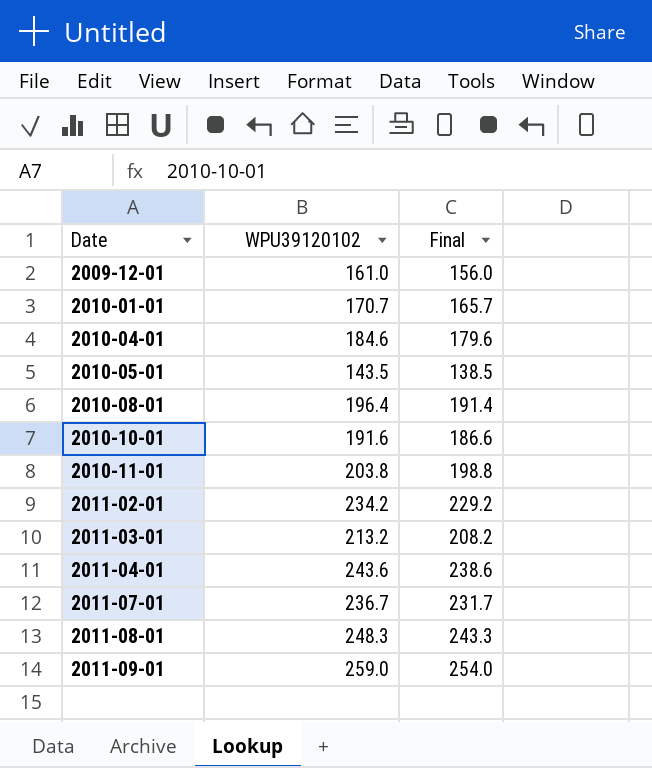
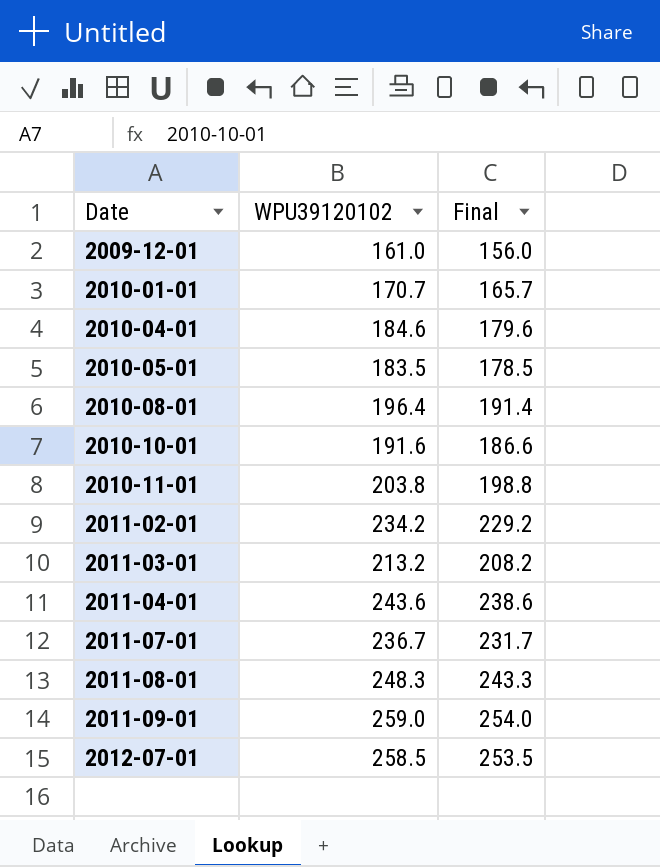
2010-05-01 | WPU39120102: 143.5 -> 183.5
2010-05-01 | Final: 138.5 -> 178.5
row 2012-07-01: none -> 258.5 | 253.5

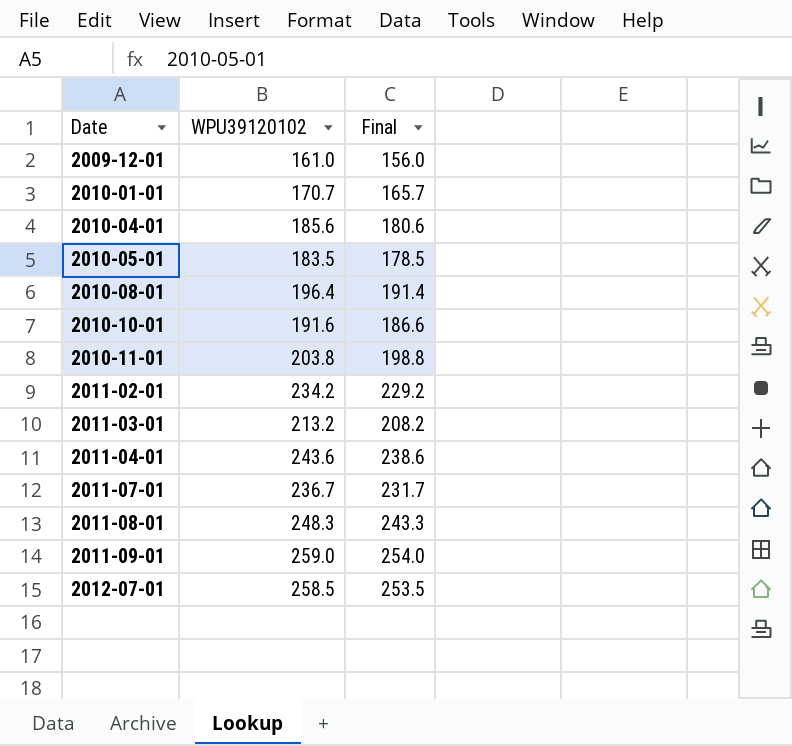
2010-04-01 | WPU39120102: 184.6 -> 185.6
2010-04-01 | Final: 179.6 -> 180.6

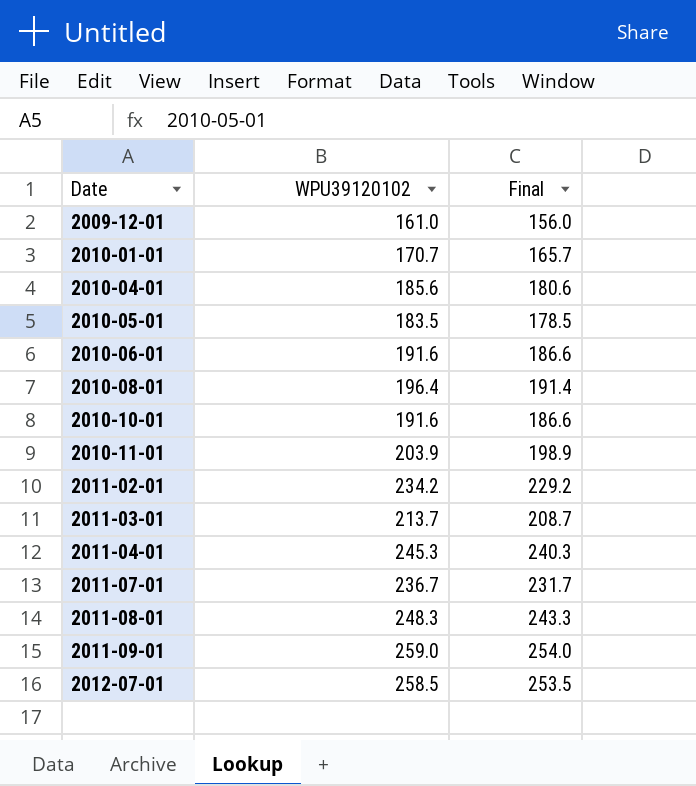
row 2010-06-01: none -> 191.6 | 186.6
2010-11-01 | WPU39120102: 203.8 -> 203.9
2010-11-01 | Final: 198.8 -> 198.9
2011-03-01 | WPU39120102: 213.2 -> 213.7
2011-03-01 | Final: 208.2 -> 208.7
2011-04-01 | WPU39120102: 243.6 -> 245.3
2011-04-01 | Final: 238.6 -> 240.3

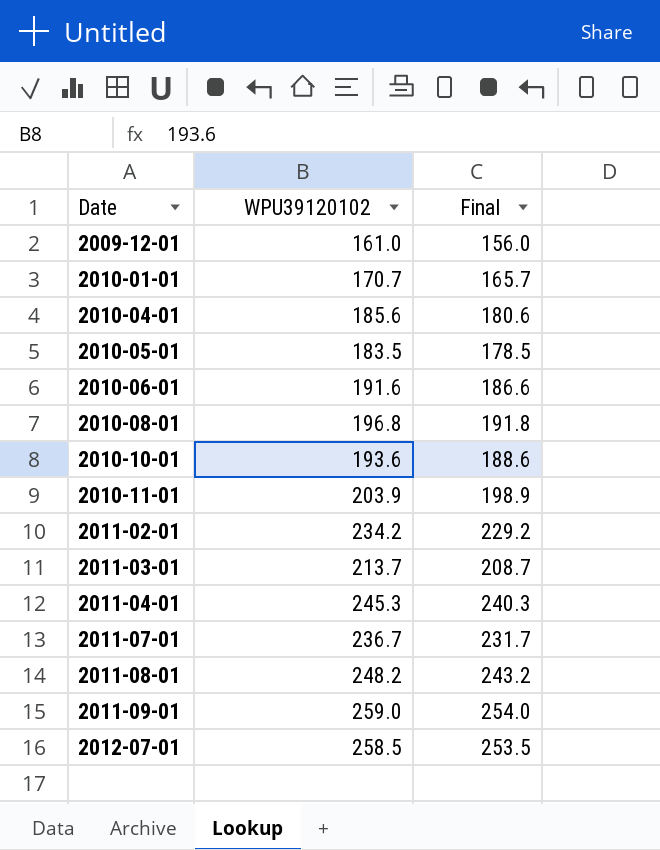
2010-08-01 | WPU39120102: 196.4 -> 196.8
2010-08-01 | Final: 191.4 -> 191.8
2010-10-01 | WPU39120102: 191.6 -> 193.6
2010-10-01 | Final: 186.6 -> 188.6
2011-08-01 | WPU39120102: 248.3 -> 248.2
2011-08-01 | Final: 243.3 -> 243.2

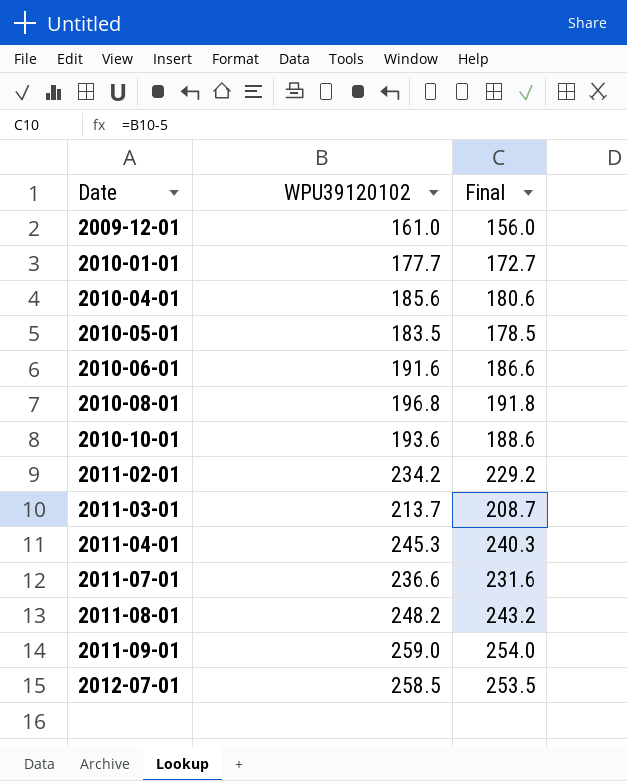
row 2010-11-01: 203.9 | 198.9 -> none
2010-01-01 | WPU39120102: 170.7 -> 177.7
2010-01-01 | Final: 165.7 -> 172.7
2011-07-01 | WPU39120102: 236.7 -> 236.6
2011-07-01 | Final: 231.7 -> 231.6

